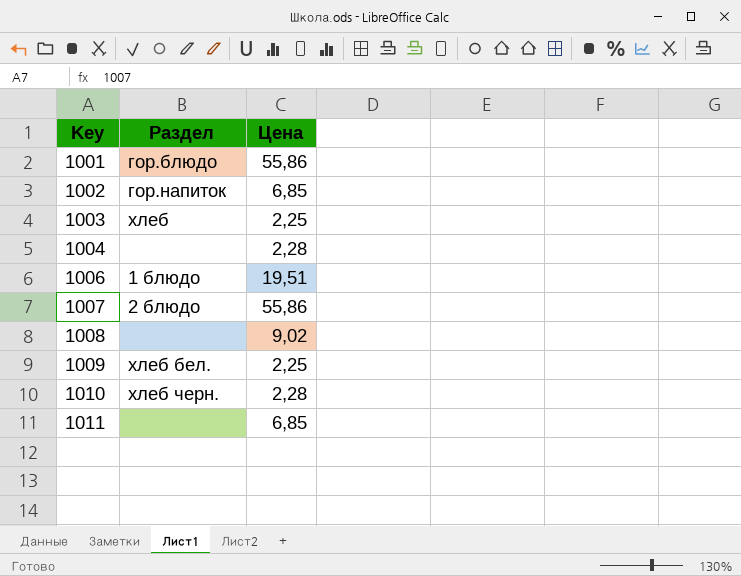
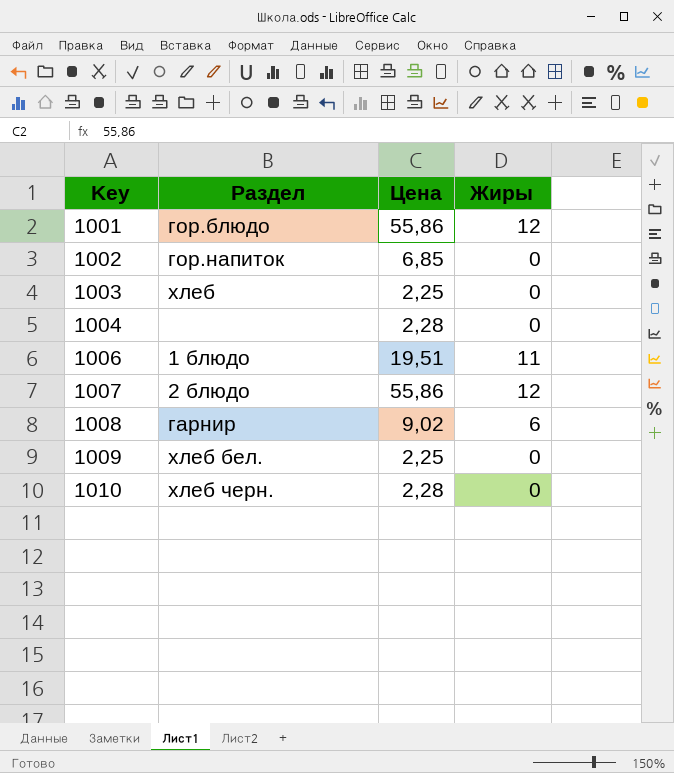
column Жиры | position: none -> 4
row 1011: none | 6,85 -> none
1008 | Раздел: none -> гарнир

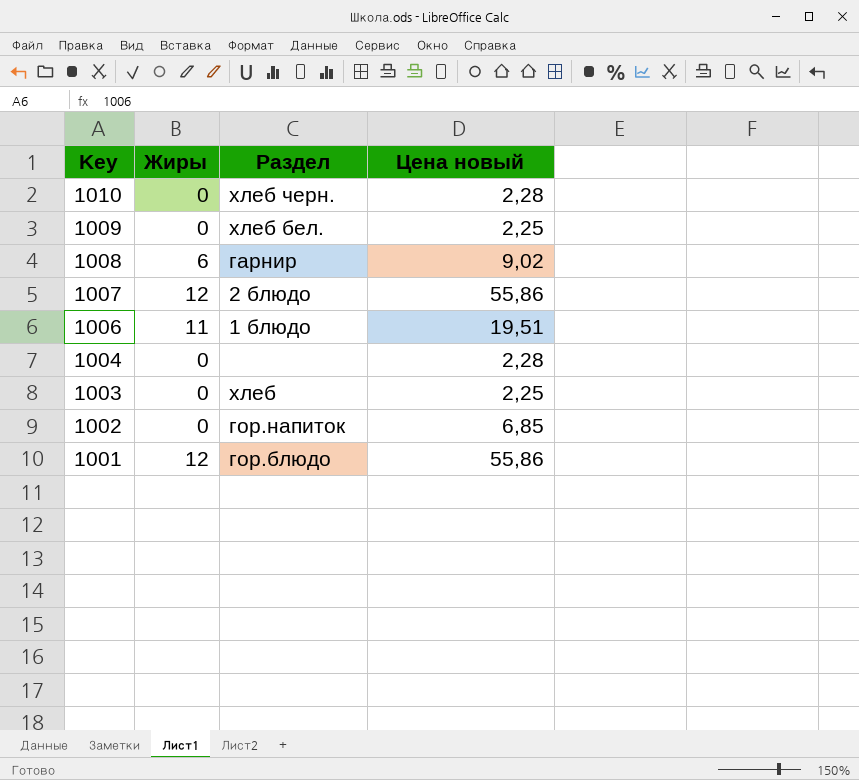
row order: Key ascending -> Key descending
column Жиры | position: 4 -> 2
column name: Цена -> Цена новый

